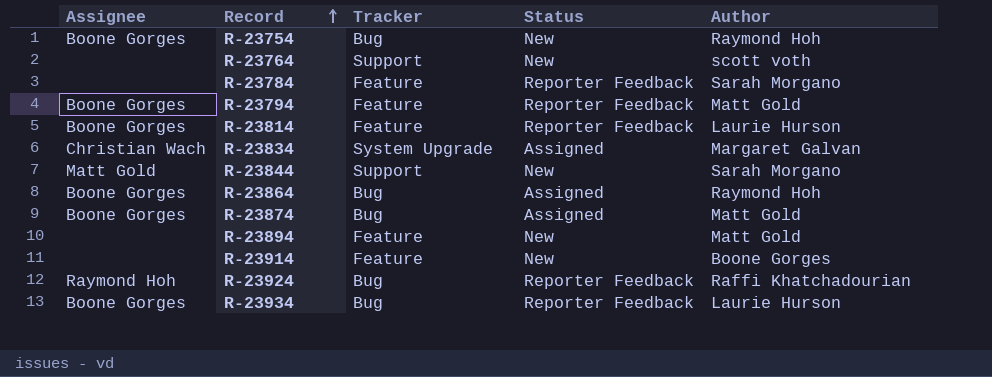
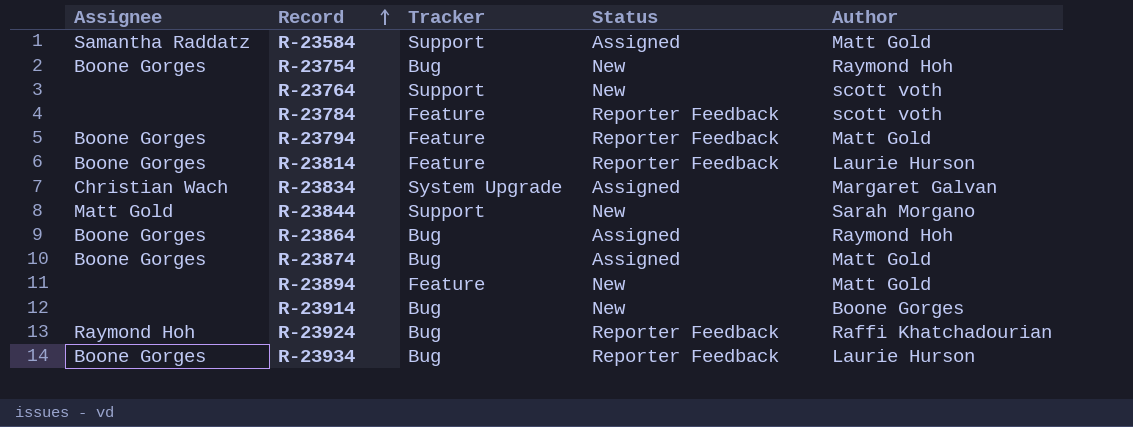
row R-23584: none -> Samantha Raddatz | Support | Assigned | Matt Gold
R-23784 | Author: Sarah Morgano -> scott voth
R-23914 | Tracker: Feature -> Bug

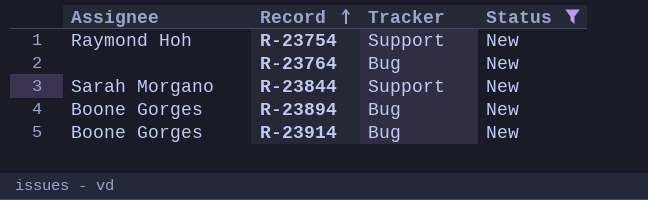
filter: none -> Status = New
column Author | position: 5 -> none
R-23754 | Assignee: Boone Gorges -> Raymond Hoh
R-23754 | Tracker: Bug -> Support
R-23764 | Tracker: Support -> Bug
R-23844 | Assignee: Matt Gold -> Sarah Morgano
R-23894 | Assignee: none -> Boone Gorges
R-23894 | Tracker: Feature -> Bug
R-23914 | Assignee: none -> Boone Gorges

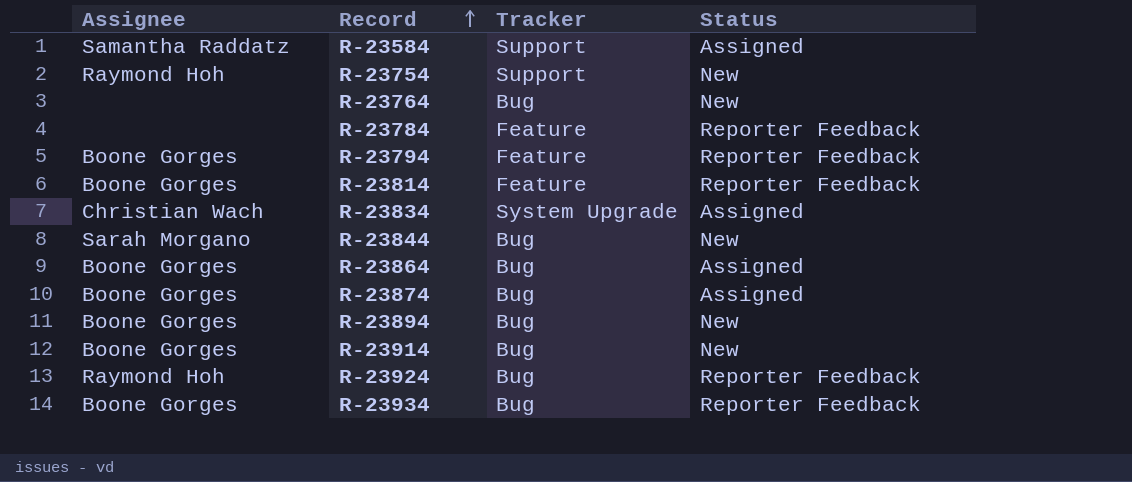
filter: Status = New -> none
R-23844 | Tracker: Support -> Bug

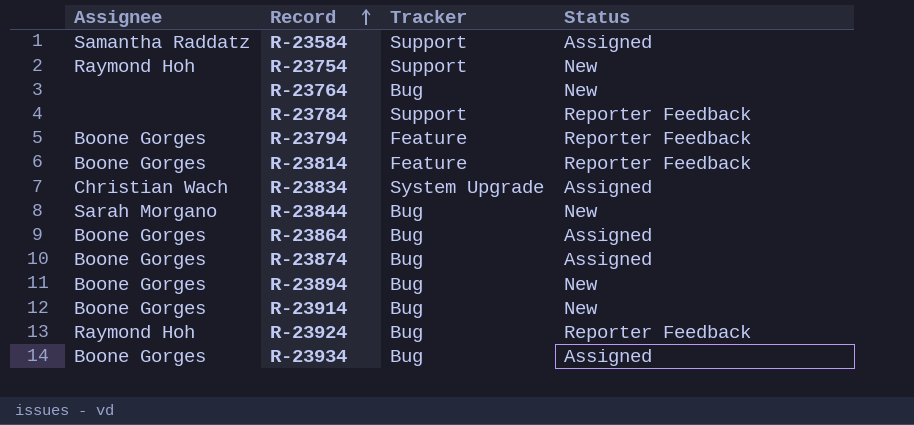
R-23784 | Tracker: Feature -> Support
R-23934 | Status: Reporter Feedback -> Assigned

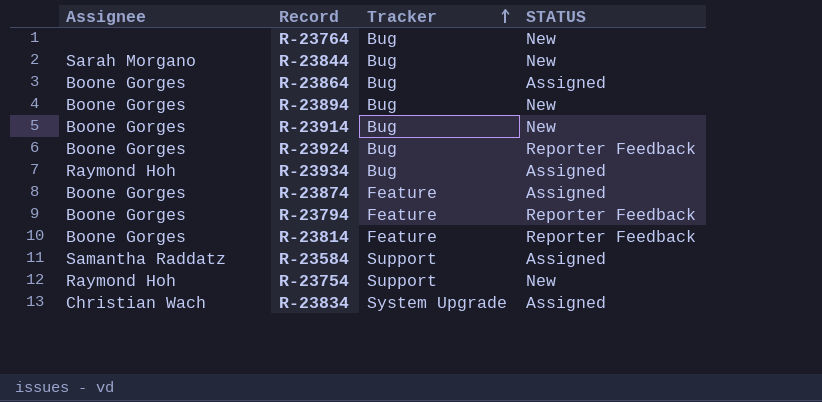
row order: Record ascending -> Tracker ascending
column name: Status -> STATUS
row R-23784: none | Support | Reporter Feedback -> none
R-23924 | Assignee: Raymond Hoh -> Boone Gorges
R-23934 | Assignee: Boone Gorges -> Raymond Hoh
R-23874 | Tracker: Bug -> Feature

